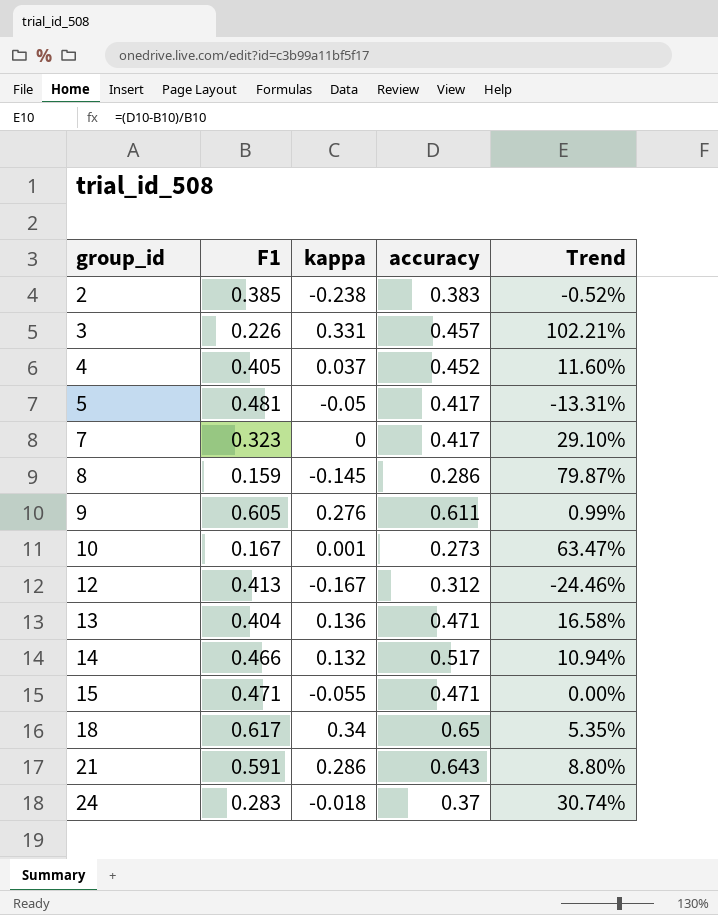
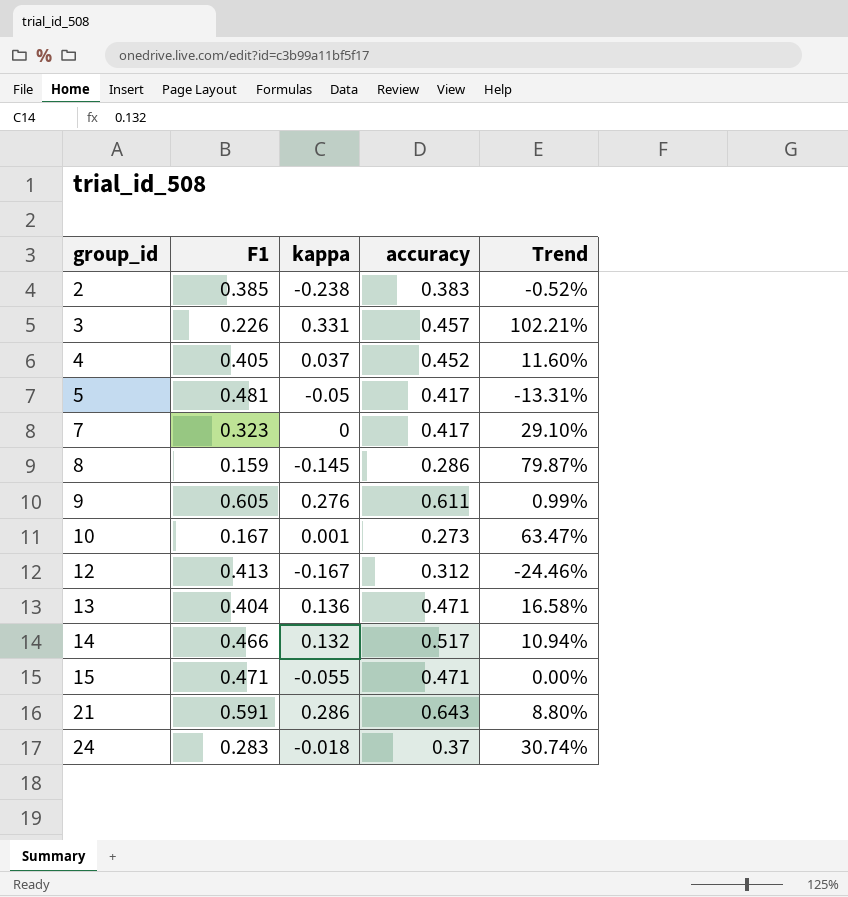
row 18: 0.617 | 0.34 | 0.65 | 5.35% -> none

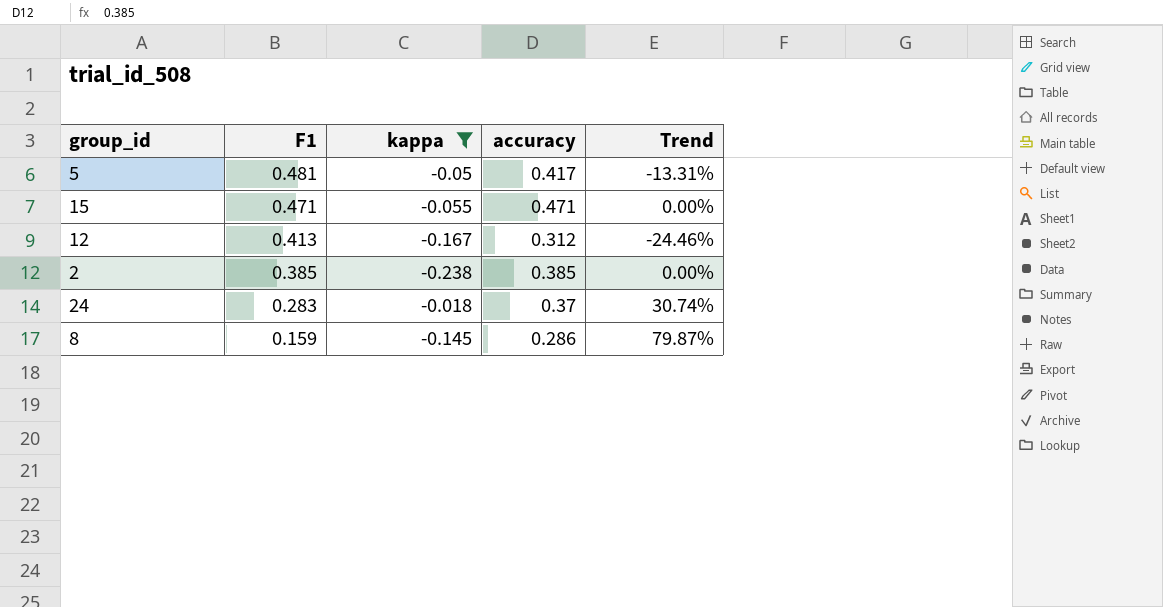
filter: none -> kappa <= -0.018
row order: group_id ascending -> F1 descending
2 | accuracy: 0.383 -> 0.385
2 | Trend: -0.52% -> 0.00%

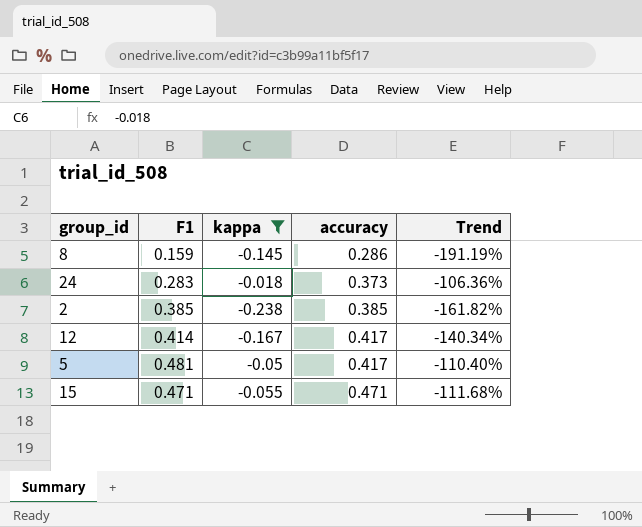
row order: F1 descending -> accuracy ascending
column Trend | formula: ([accuracy] - [F1]) / [F1] -> ([kappa] - [F1]) / [F1]
24 | accuracy: 0.37 -> 0.373
12 | F1: 0.413 -> 0.414
12 | accuracy: 0.312 -> 0.417

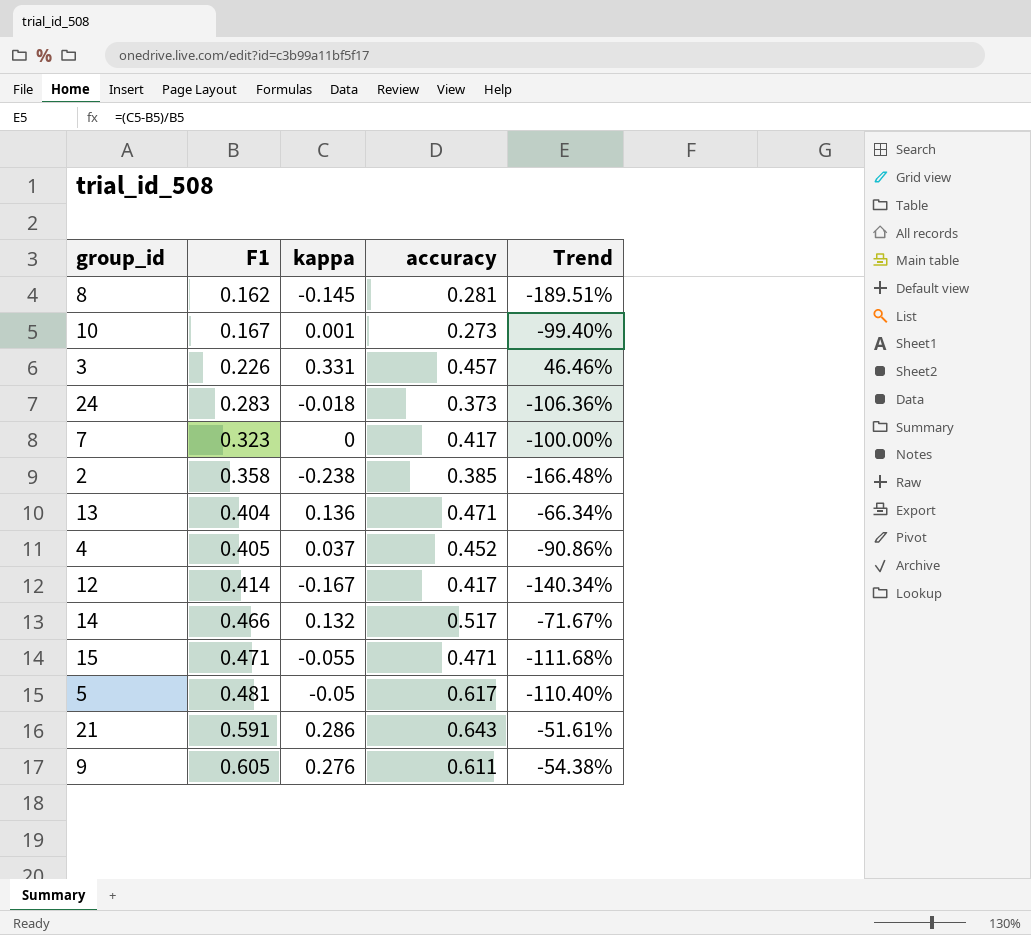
filter: kappa <= -0.018 -> none
row order: accuracy ascending -> F1 ascending
8 | F1: 0.159 -> 0.162
8 | accuracy: 0.286 -> 0.281
8 | Trend: -191.19% -> -189.51%
2 | F1: 0.385 -> 0.358
2 | Trend: -161.82% -> -166.48%
5 | accuracy: 0.417 -> 0.617

